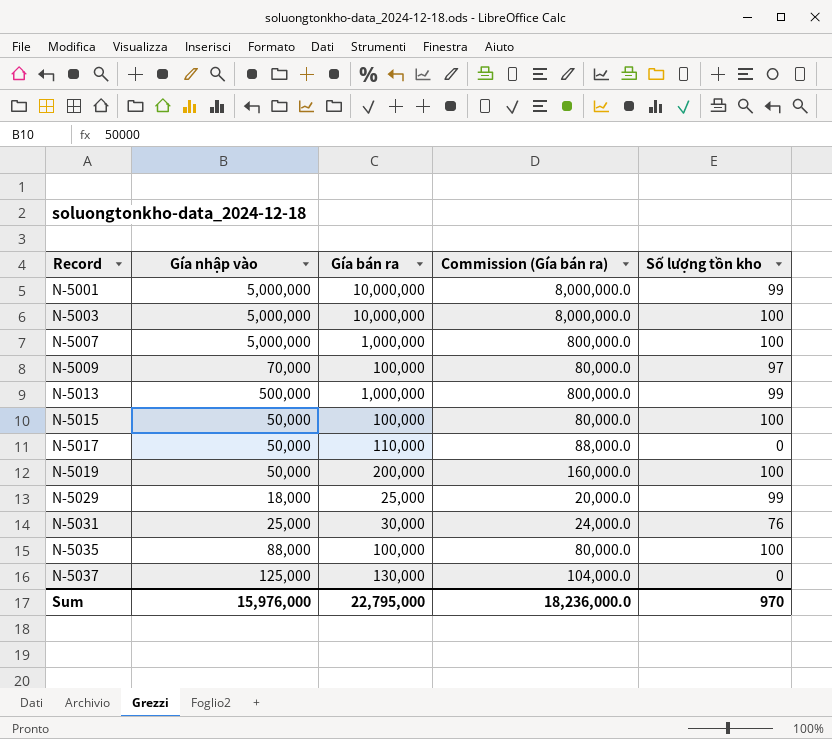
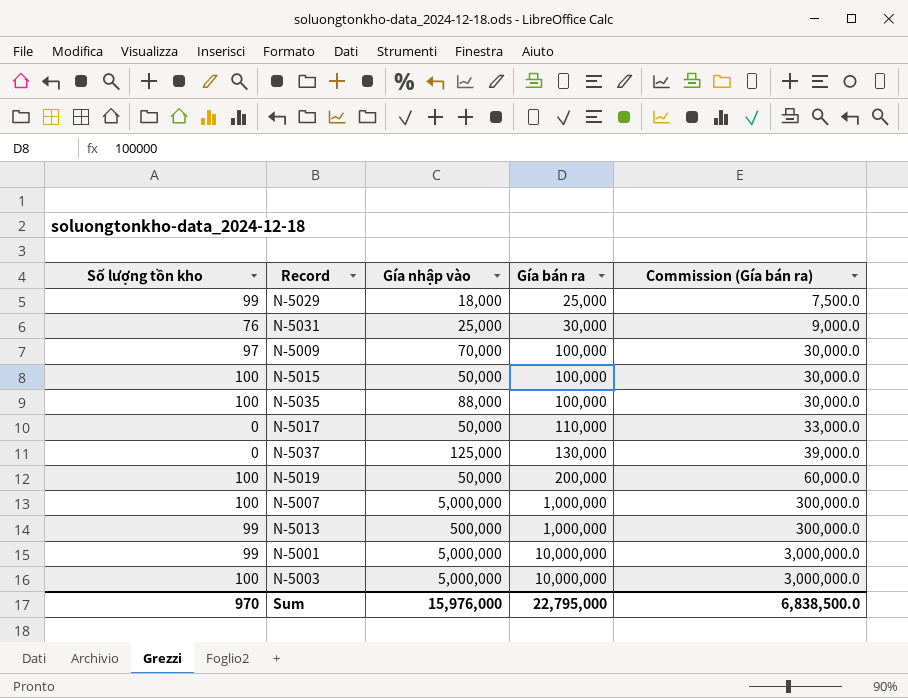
row order: Record ascending -> Gía bán ra ascending
column Số lượng tồn kho | position: 5 -> 1
column Commission (Gía bán ra) | formula: [Gía bán ra] * 0.8 -> [Gía bán ra] * 0.3
Sum | Commission (Gía bán ra): 18,236,000.0 -> 6,838,500.0

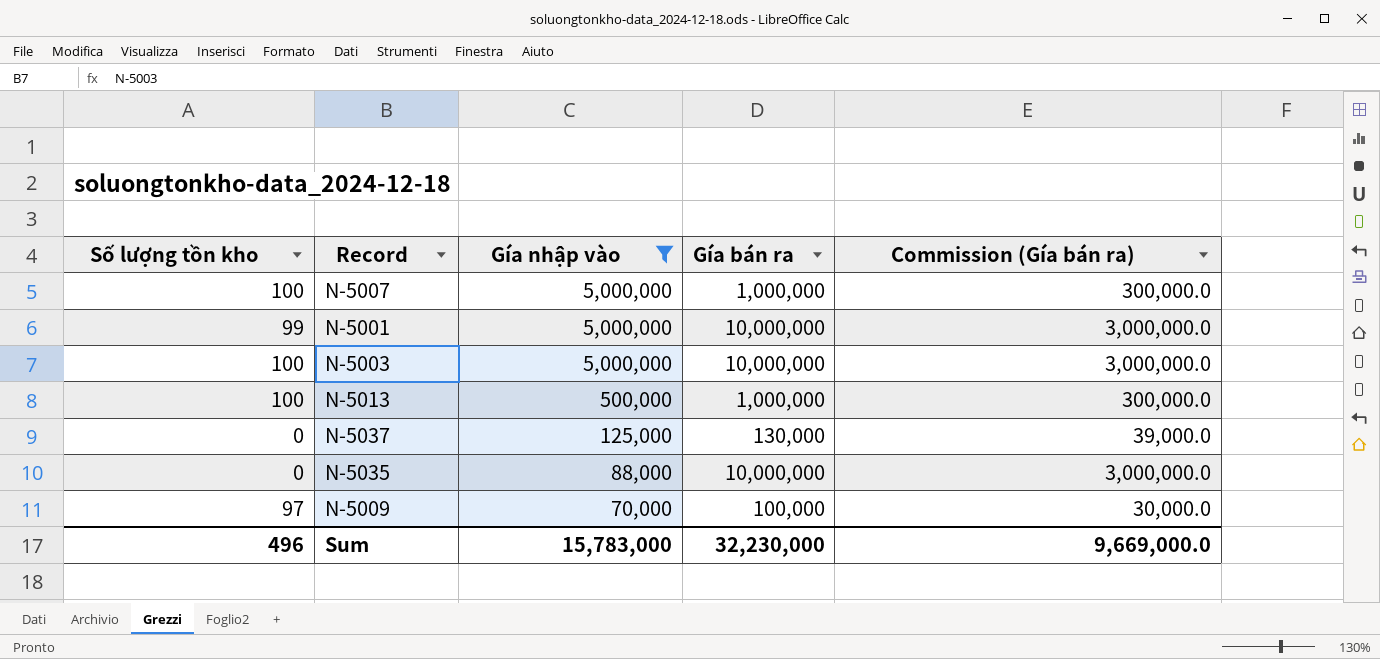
filter: none -> Gía nhập vào >= 70,000
row order: Gía bán ra ascending -> Gía nhập vào descending
N-5013 | Số lượng tồn kho: 99 -> 100
N-5035 | Số lượng tồn kho: 100 -> 0
N-5035 | Gía bán ra: 100,000 -> 10,000,000
N-5035 | Commission (Gía bán ra): 30,000.0 -> 3,000,000.0
Sum | Số lượng tồn kho: 970 -> 496
Sum | Gía nhập vào: 15,976,000 -> 15,783,000
Sum | Gía bán ra: 22,795,000 -> 32,230,000
Sum | Commission (Gía bán ra): 6,838,500.0 -> 9,669,000.0

